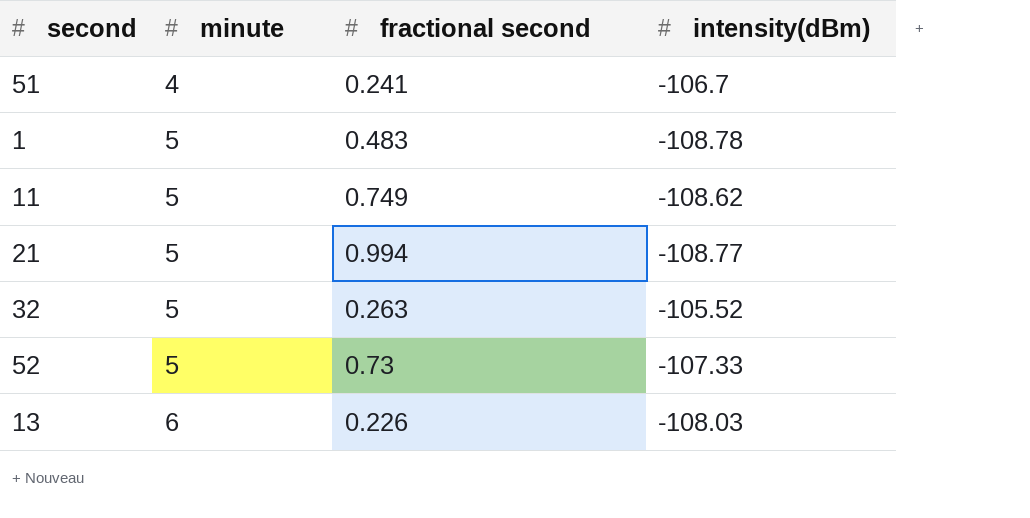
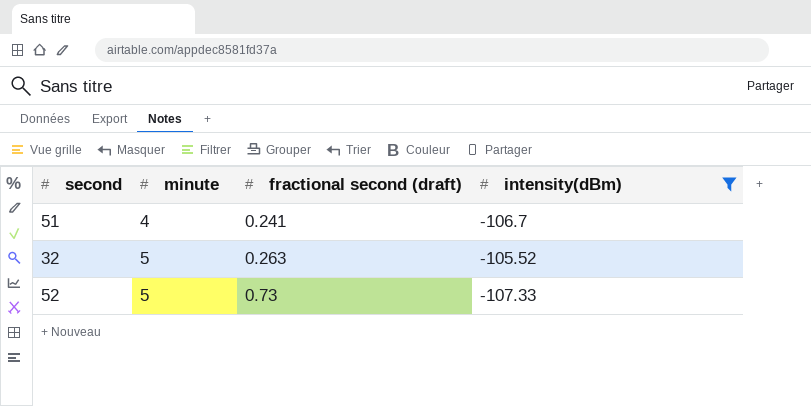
filter: none -> intensity(dBm) >= -107.33
column name: fractional second -> fractional second (draft)

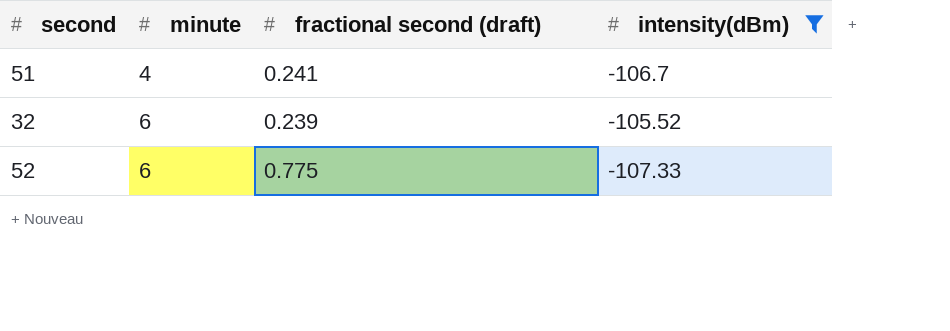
32 | minute: 5 -> 6
32 | fractional second (draft): 0.263 -> 0.239
52 | minute: 5 -> 6
52 | fractional second (draft): 0.73 -> 0.775

